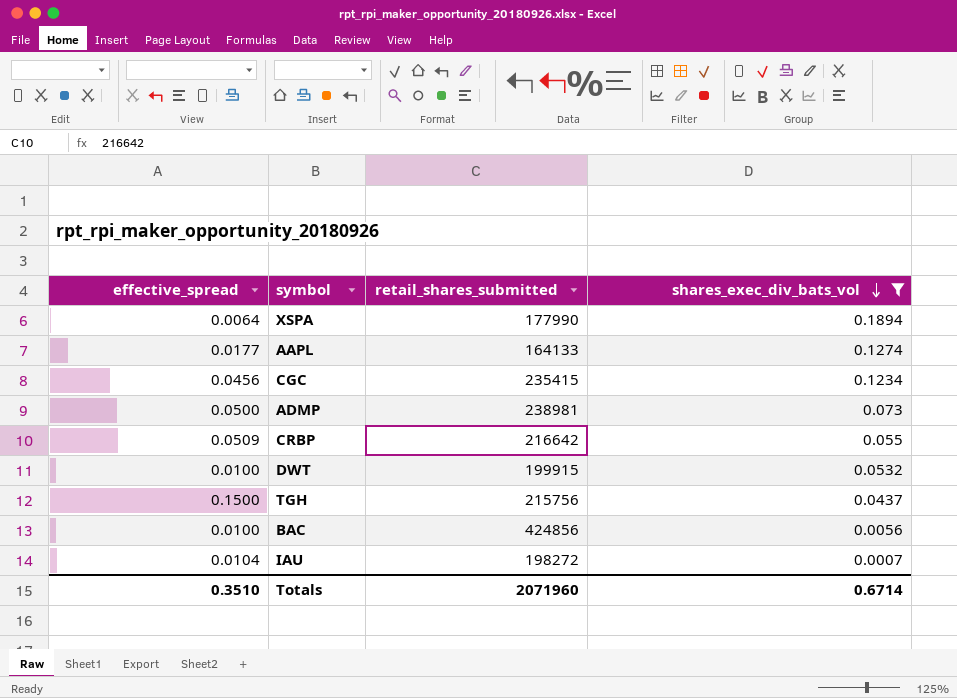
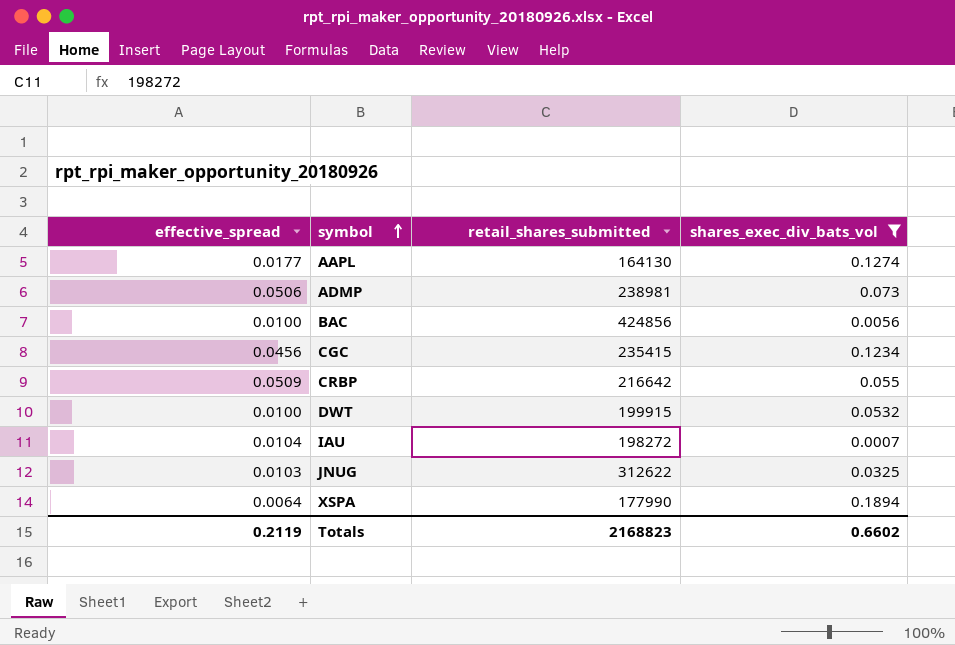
row order: shares_exec_div_bats_vol descending -> symbol ascending
row TGH: 0.1500 | 215756 | 0.0437 -> none
AAPL | retail_shares_submitted: 164133 -> 164130
ADMP | effective_spread: 0.0500 -> 0.0506
row JNUG: none -> 0.0103 | 312622 | 0.0325
Totals | effective_spread: 0.3510 -> 0.2119
Totals | retail_shares_submitted: 2071960 -> 2168823
Totals | shares_exec_div_bats_vol: 0.6714 -> 0.6602

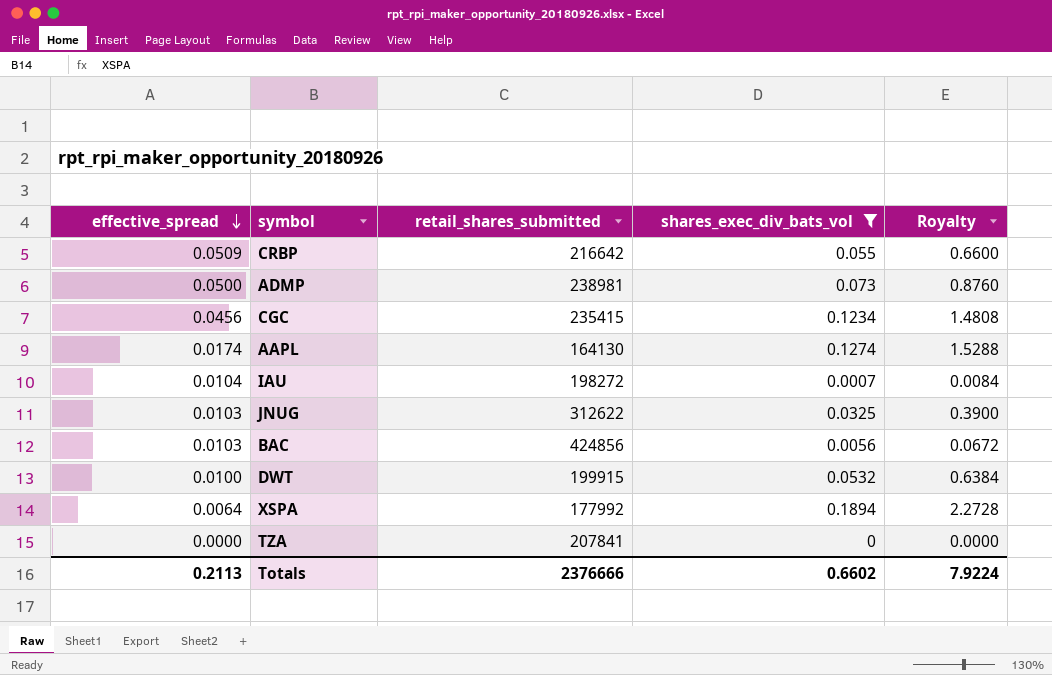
row order: symbol ascending -> effective_spread descending
column Royalty | formula: none -> [shares_exec_div_bats_vol] * 12
ADMP | effective_spread: 0.0506 -> 0.0500
AAPL | effective_spread: 0.0177 -> 0.0174
BAC | effective_spread: 0.0100 -> 0.0103
XSPA | retail_shares_submitted: 177990 -> 177992
row TZA: none -> 0.0000 | 207841 | 0 | 0.0000
Totals | effective_spread: 0.2119 -> 0.2113
Totals | retail_shares_submitted: 2168823 -> 2376666

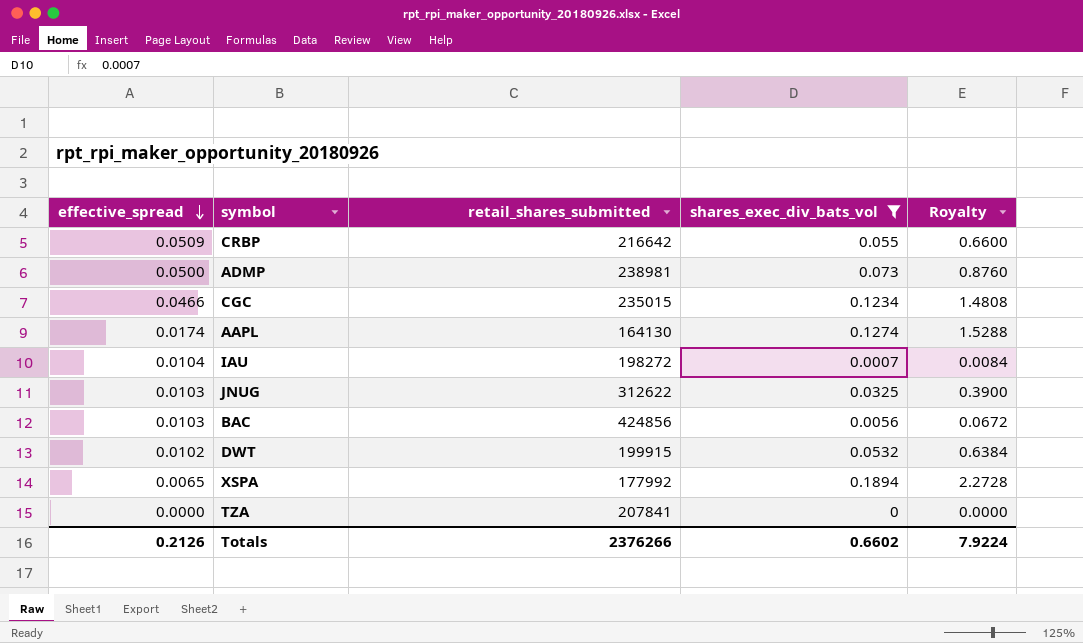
CGC | effective_spread: 0.0456 -> 0.0466
CGC | retail_shares_submitted: 235415 -> 235015
DWT | effective_spread: 0.0100 -> 0.0102
XSPA | effective_spread: 0.0064 -> 0.0065
Totals | effective_spread: 0.2113 -> 0.2126
Totals | retail_shares_submitted: 2376666 -> 2376266

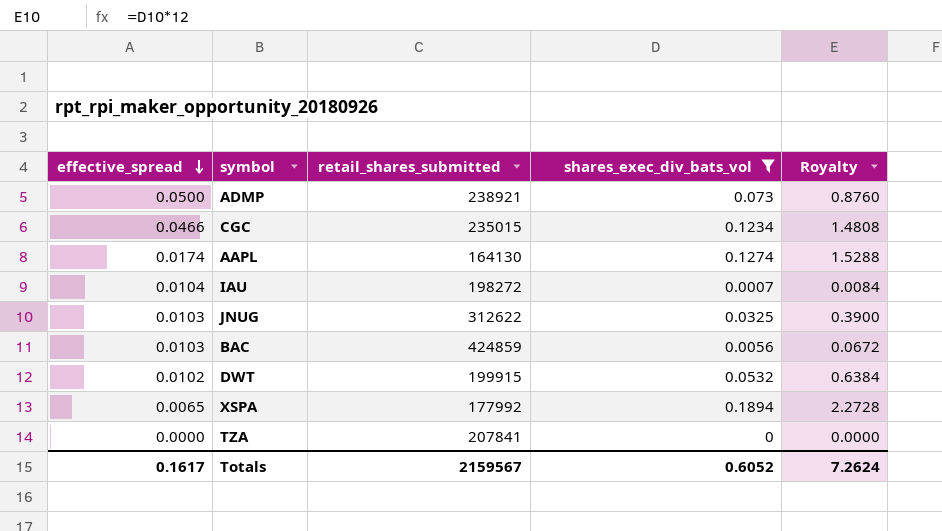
row CRBP: 0.0509 | 216642 | 0.055 | 0.6600 -> none
ADMP | retail_shares_submitted: 238981 -> 238921
BAC | retail_shares_submitted: 424856 -> 424859
Totals | effective_spread: 0.2126 -> 0.1617
Totals | retail_shares_submitted: 2376266 -> 2159567
Totals | shares_exec_div_bats_vol: 0.6602 -> 0.6052
Totals | Royalty: 7.9224 -> 7.2624

